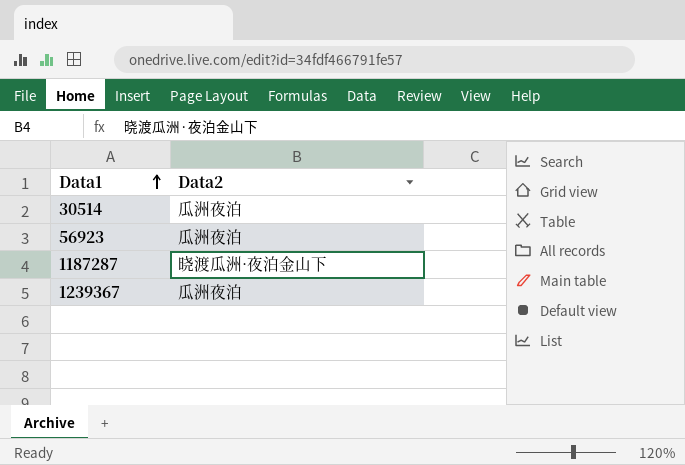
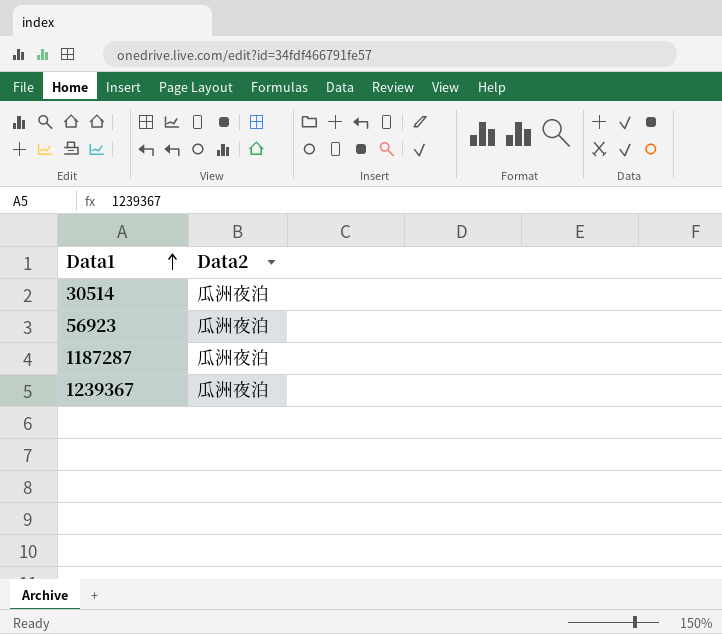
1187287 | Data2: 晓渡瓜洲·夜泊金山下 -> 瓜洲夜泊

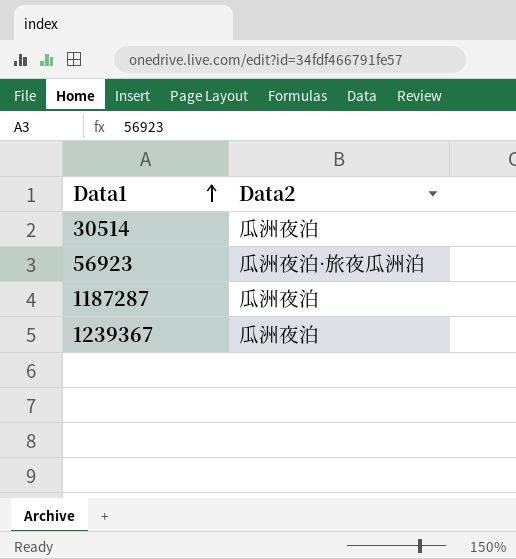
56923 | Data2: 瓜洲夜泊 -> 瓜洲夜泊·旅夜瓜洲泊

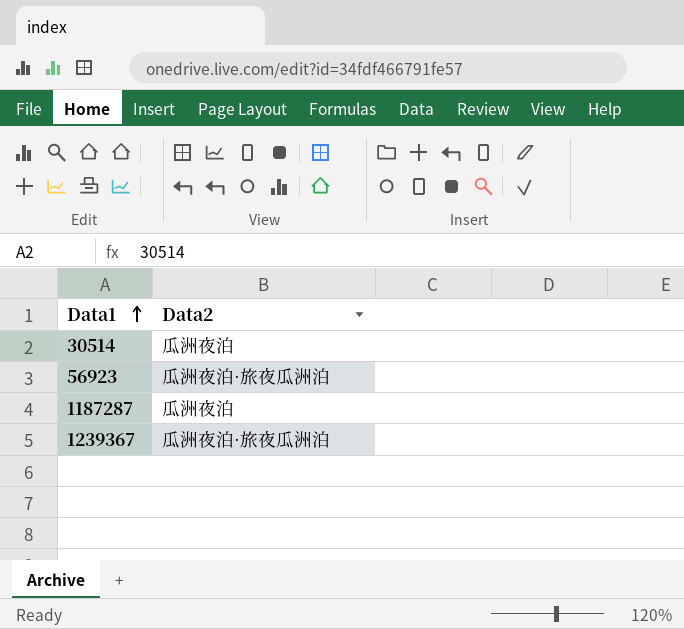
1239367 | Data2: 瓜洲夜泊 -> 瓜洲夜泊·旅夜瓜洲泊

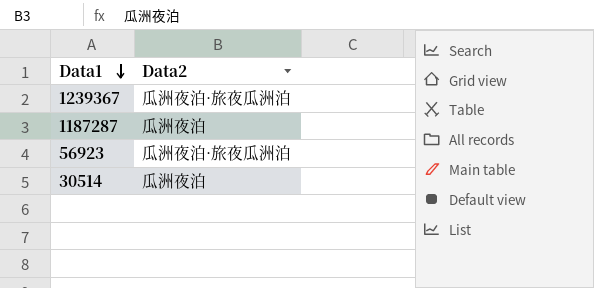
row order: Data1 ascending -> Data1 descending

